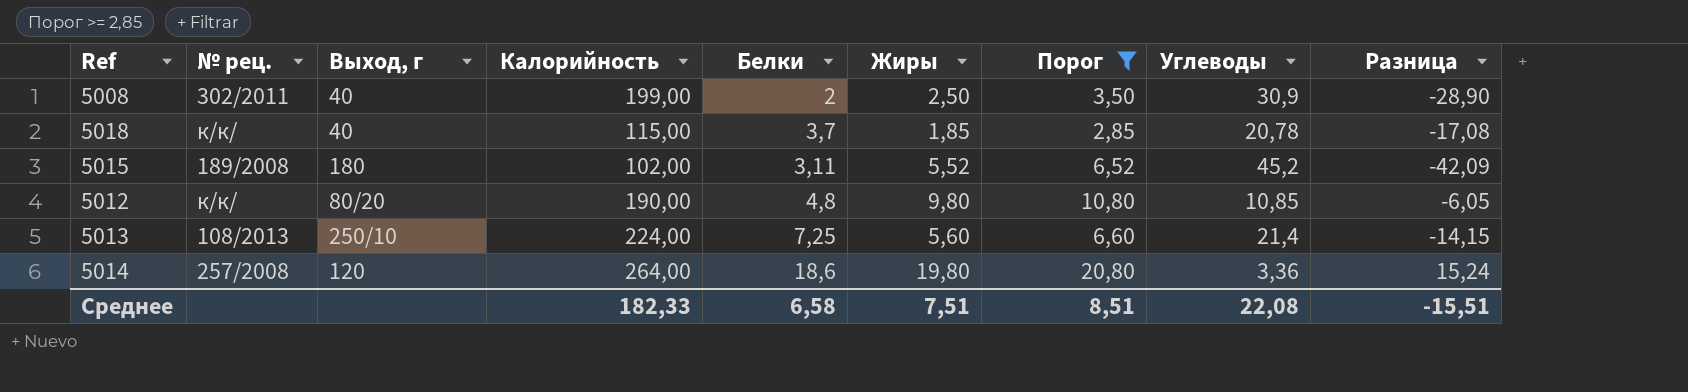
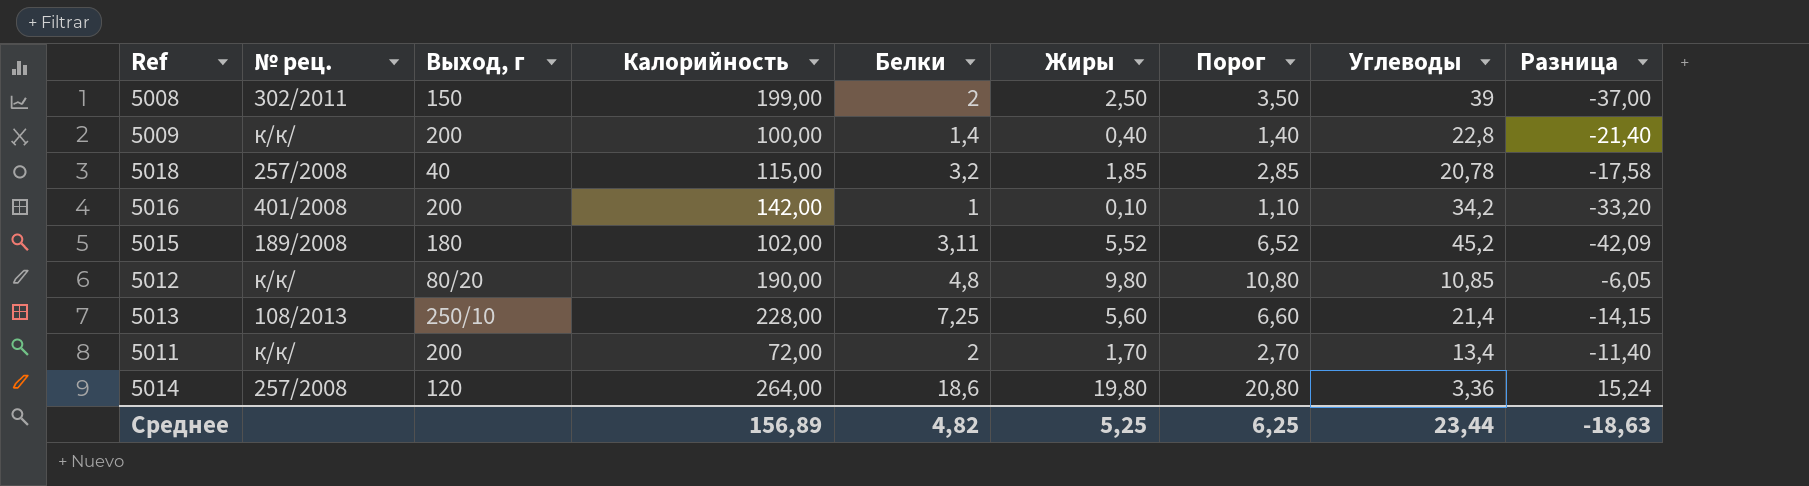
filter: Порог >= 2,85 -> none
5008 | Выход, г: 40 -> 150
5008 | Углеводы: 30,9 -> 39
5008 | Разница: -28,90 -> -37,00
5018 | № рец.: к/к/ -> 257/2008
5018 | Белки: 3,7 -> 3,2
5018 | Разница: -17,08 -> -17,58
5013 | Калорийность: 224,00 -> 228,00
Среднее | Калорийность: 182,33 -> 156,89
Среднее | Белки: 6,58 -> 4,82
Среднее | Жиры: 7,51 -> 5,25
Среднее | Порог: 8,51 -> 6,25
Среднее | Углеводы: 22,08 -> 23,44
Среднее | Разница: -15,51 -> -18,63

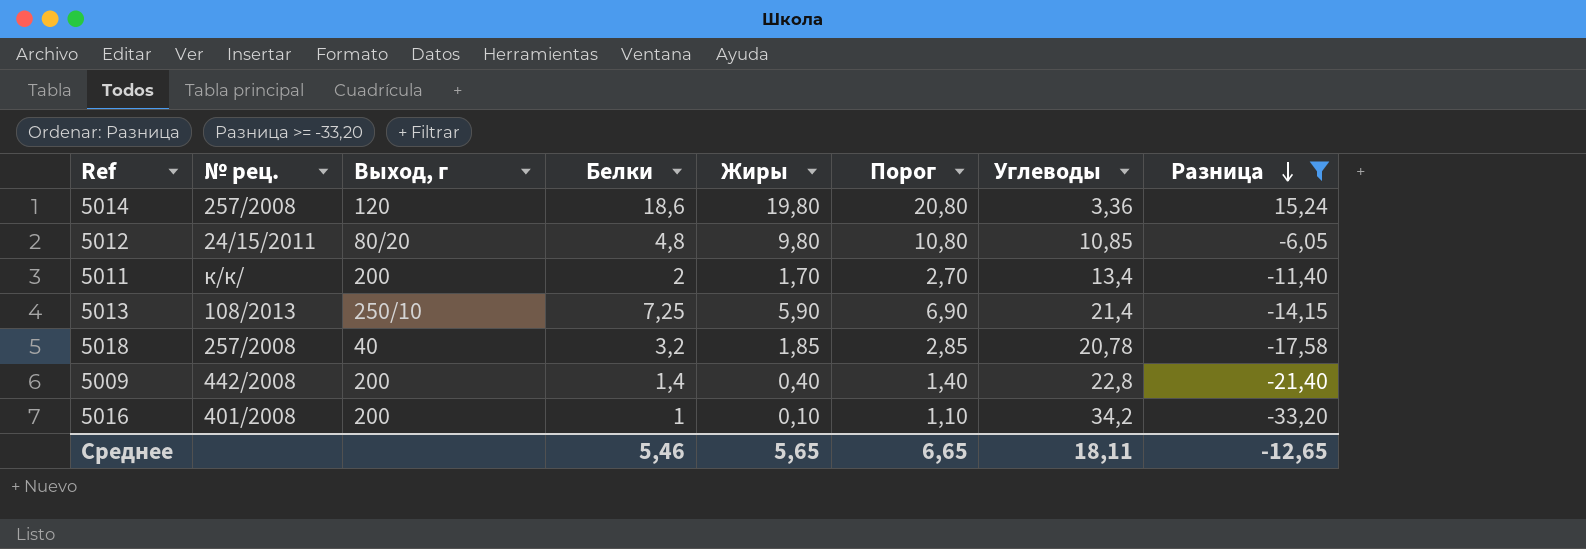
filter: none -> Разница >= -33,20
row order: none -> Разница descending
column Калорийность | position: 4 -> none
5012 | № рец.: к/к/ -> 24/15/2011
5013 | Жиры: 5,60 -> 5,90
5013 | Порог: 6,60 -> 6,90
5009 | № рец.: к/к/ -> 442/2008
Среднее | Белки: 4,82 -> 5,46
Среднее | Жиры: 5,25 -> 5,65
Среднее | Порог: 6,25 -> 6,65
Среднее | Углеводы: 23,44 -> 18,11
Среднее | Разница: -18,63 -> -12,65

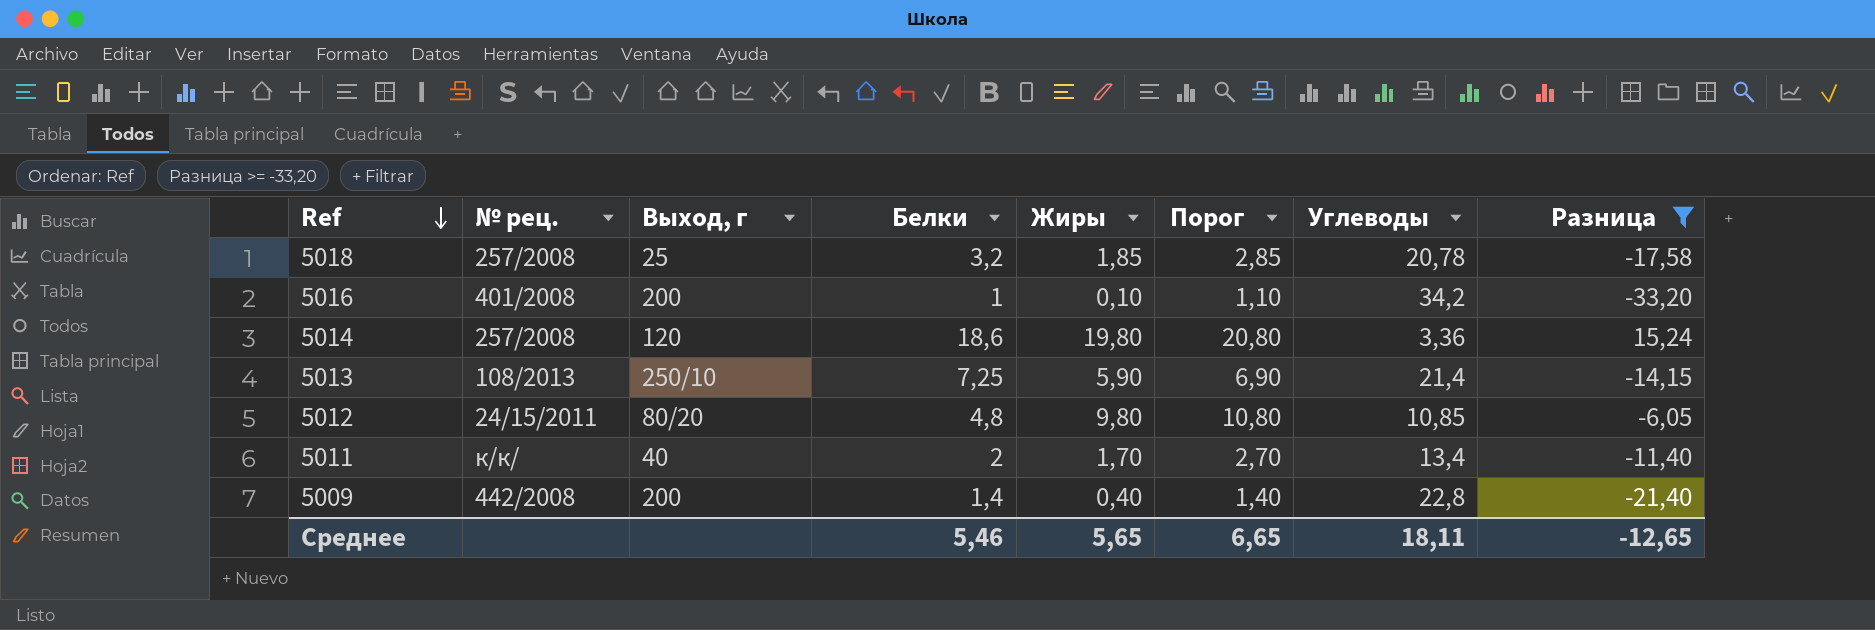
row order: Разница descending -> Ref descending
5018 | Выход, г: 40 -> 25
5011 | Выход, г: 200 -> 40

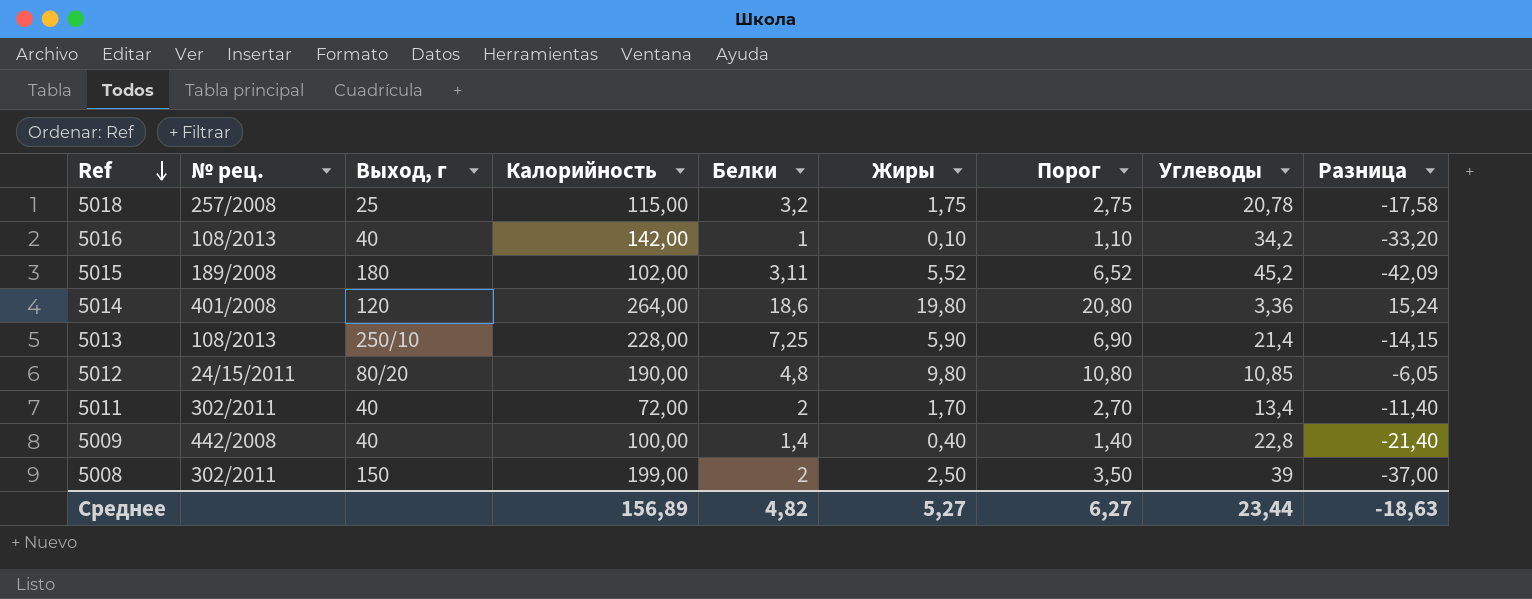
filter: Разница >= -33,20 -> none
column Калорийность | position: none -> 4
5018 | Жиры: 1,85 -> 1,75
5018 | Порог: 2,85 -> 2,75
5016 | № рец.: 401/2008 -> 108/2013
5016 | Выход, г: 200 -> 40
5014 | № рец.: 257/2008 -> 401/2008
5011 | № рец.: к/к/ -> 302/2011
5009 | Выход, г: 200 -> 40
Среднее | Белки: 5,46 -> 4,82
Среднее | Жиры: 5,65 -> 5,27
Среднее | Порог: 6,65 -> 6,27
Среднее | Углеводы: 18,11 -> 23,44
Среднее | Разница: -12,65 -> -18,63

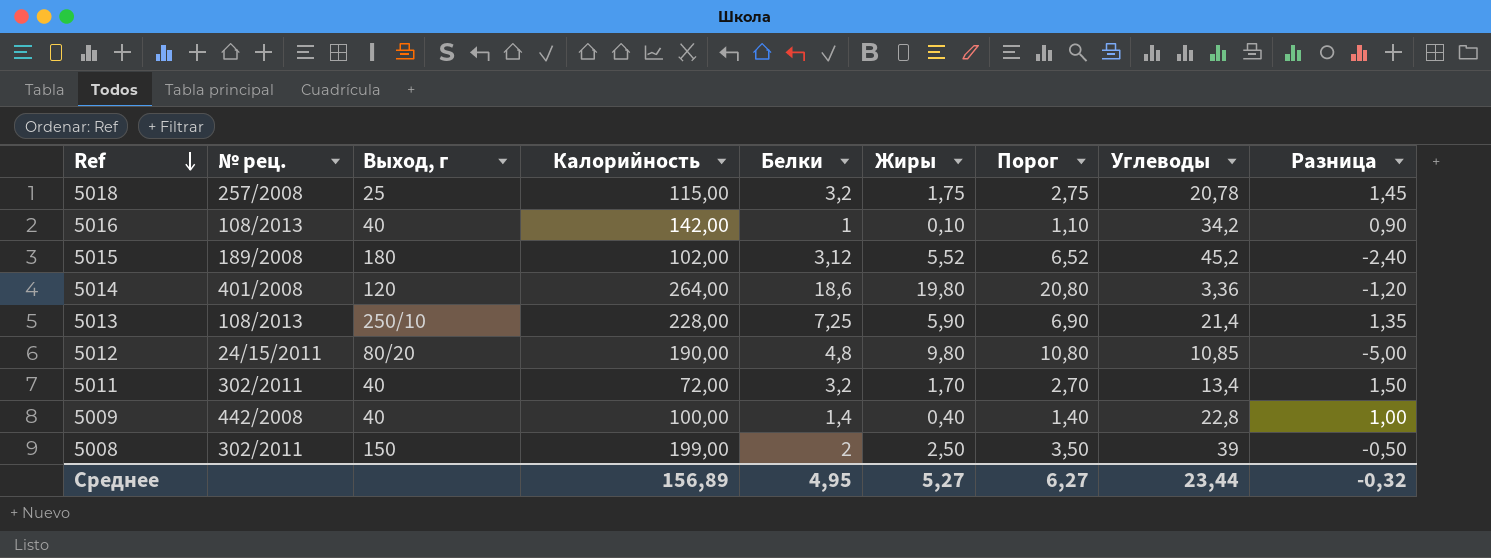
column Разница | formula: [Белки] - [Углеводы] -> [Белки] - [Жиры]
5015 | Белки: 3,11 -> 3,12
5011 | Белки: 2 -> 3,2
Среднее | Белки: 4,82 -> 4,95
Среднее | Разница: -18,63 -> -0,32

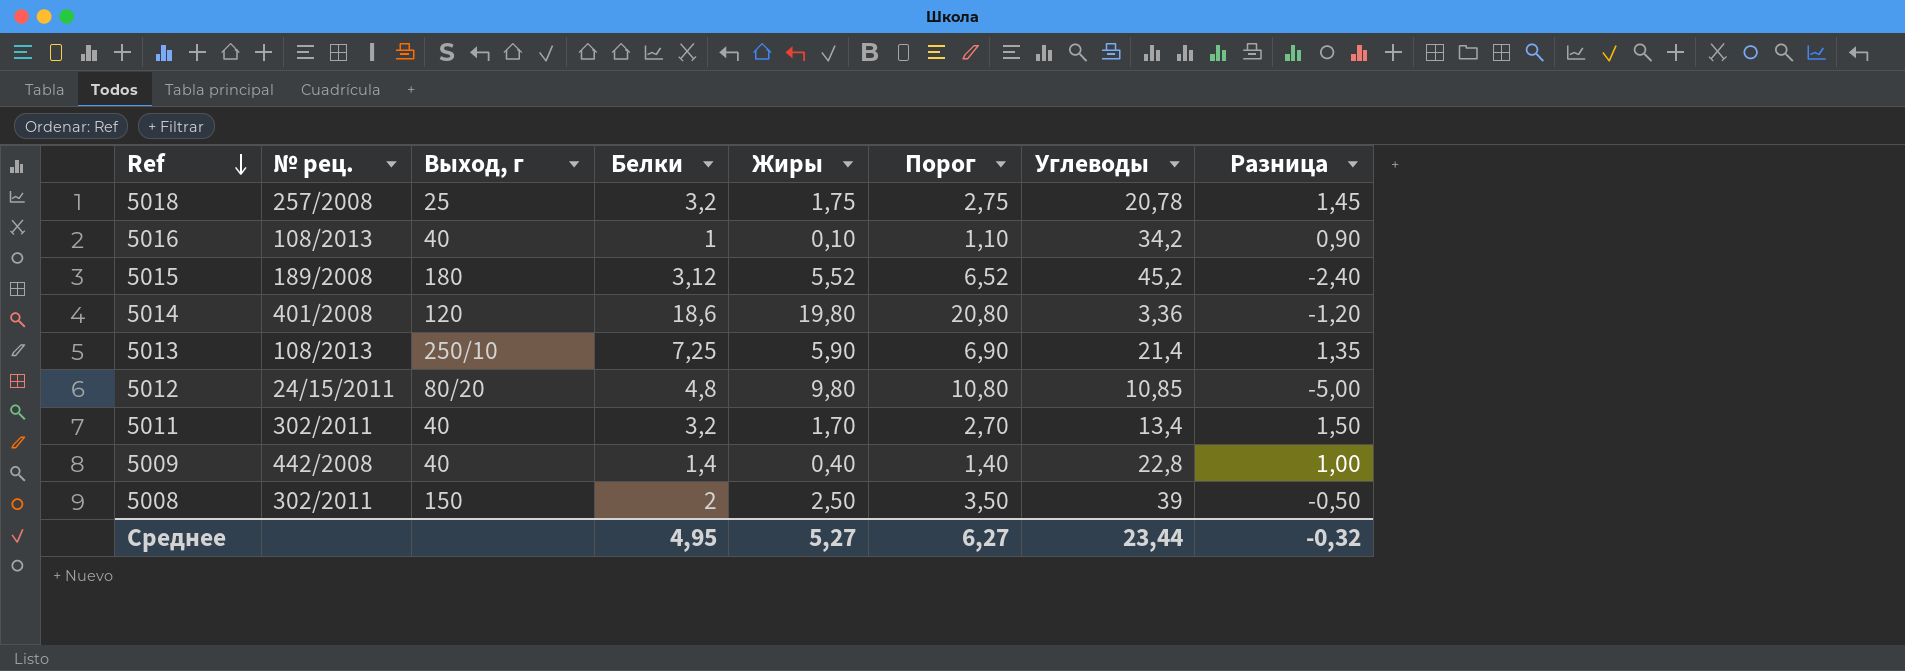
column Калорийность | position: 4 -> none

